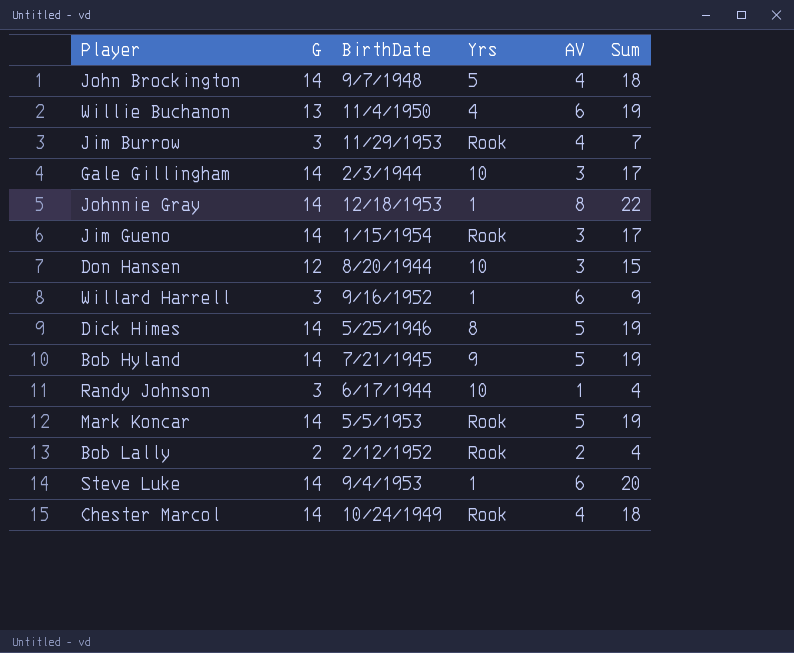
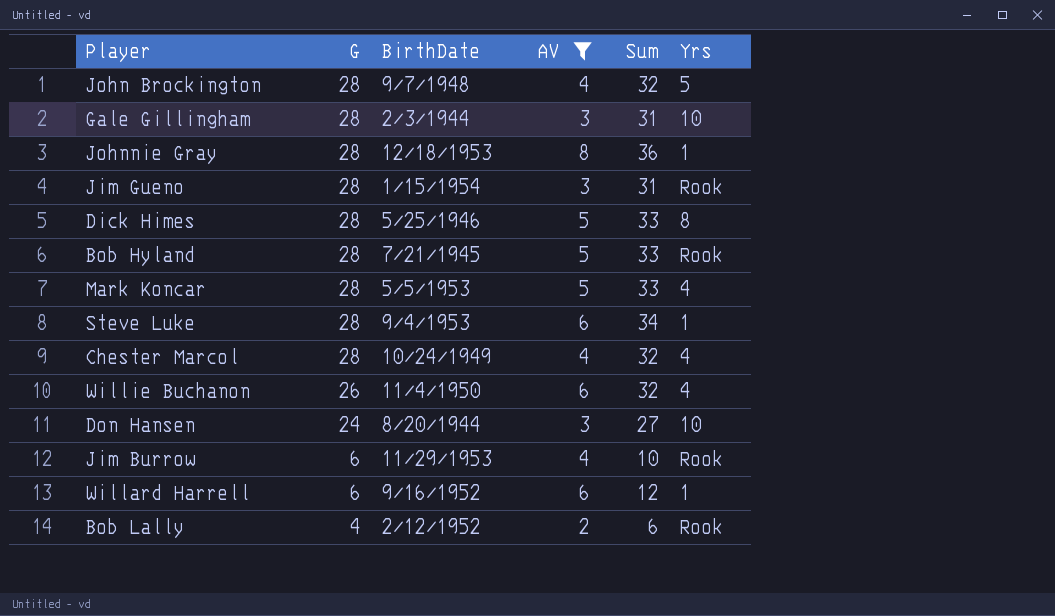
filter: none -> AV != 1
row order: none -> G descending
column Yrs | position: 4 -> 6
John Brockington | G: 14 -> 28
John Brockington | Sum: 18 -> 32
Gale Gillingham | G: 14 -> 28
Gale Gillingham | Sum: 17 -> 31
Johnnie Gray | G: 14 -> 28
Johnnie Gray | Sum: 22 -> 36
Jim Gueno | G: 14 -> 28
Jim Gueno | Sum: 17 -> 31
Dick Himes | G: 14 -> 28
Dick Himes | Sum: 19 -> 33
Bob Hyland | G: 14 -> 28
Bob Hyland | Sum: 19 -> 33
Bob Hyland | Yrs: 9 -> Rook
Mark Koncar | G: 14 -> 28
Mark Koncar | Sum: 19 -> 33
Mark Koncar | Yrs: Rook -> 4
Steve Luke | G: 14 -> 28
Steve Luke | Sum: 20 -> 34
Chester Marcol | G: 14 -> 28
Chester Marcol | Sum: 18 -> 32
Chester Marcol | Yrs: Rook -> 4
Willie Buchanon | G: 13 -> 26
Willie Buchanon | Sum: 19 -> 32
Don Hansen | G: 12 -> 24
Don Hansen | Sum: 15 -> 27
Jim Burrow | G: 3 -> 6
Jim Burrow | Sum: 7 -> 10
Willard Harrell | G: 3 -> 6
Willard Harrell | Sum: 9 -> 12
Bob Lally | G: 2 -> 4
Bob Lally | Sum: 4 -> 6

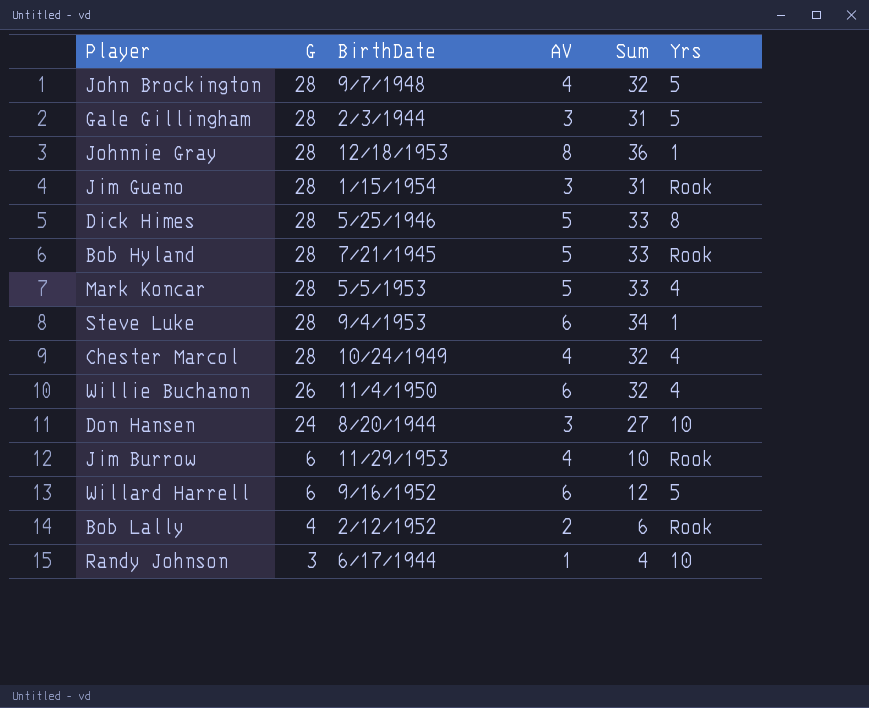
filter: AV != 1 -> none
Gale Gillingham | Yrs: 10 -> 5
Willard Harrell | Yrs: 1 -> 5

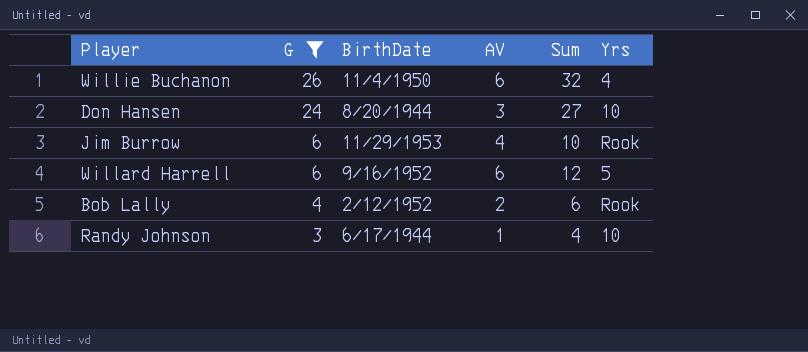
filter: none -> G != 28

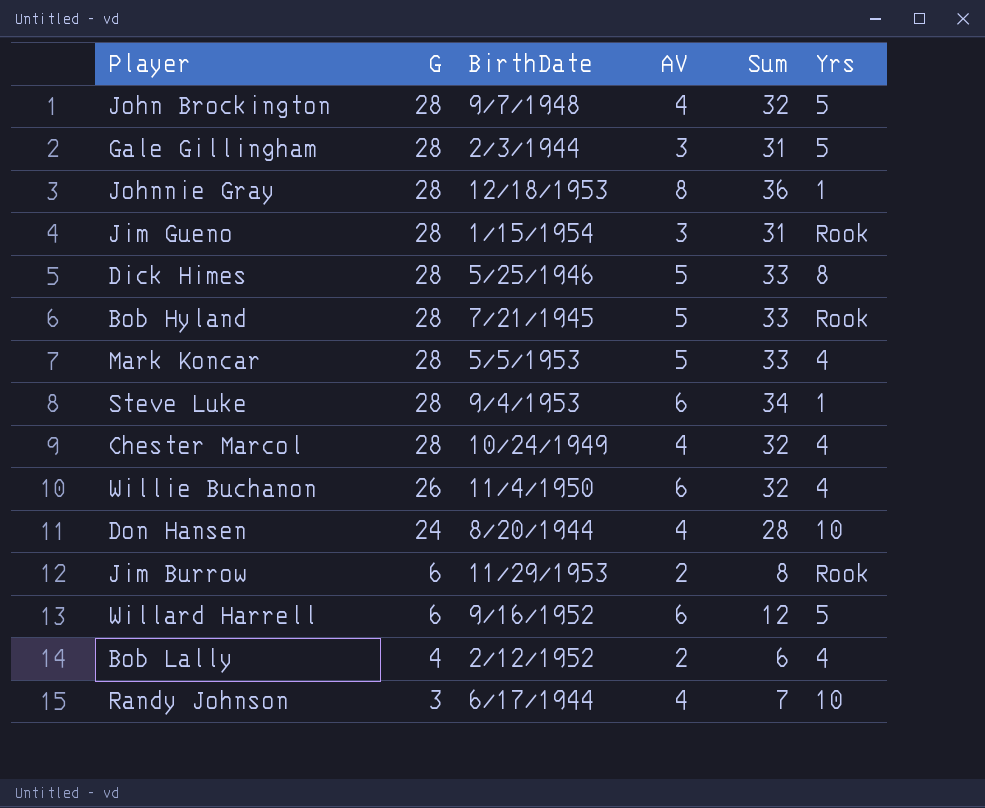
filter: G != 28 -> none
Don Hansen | AV: 3 -> 4
Don Hansen | Sum: 27 -> 28
Jim Burrow | AV: 4 -> 2
Jim Burrow | Sum: 10 -> 8
Bob Lally | Yrs: Rook -> 4
Randy Johnson | AV: 1 -> 4
Randy Johnson | Sum: 4 -> 7

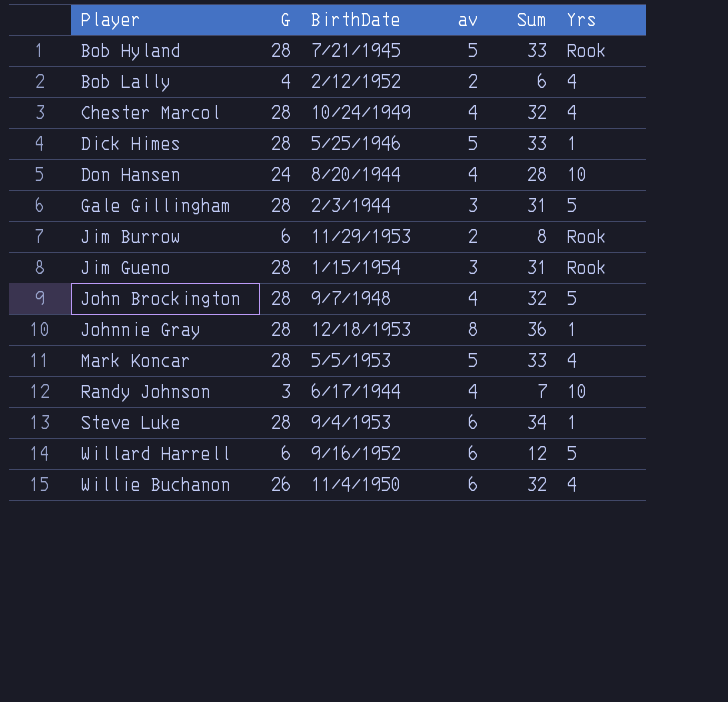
row order: G descending -> Player ascending
column name: AV -> av
Dick Himes | Yrs: 8 -> 1

